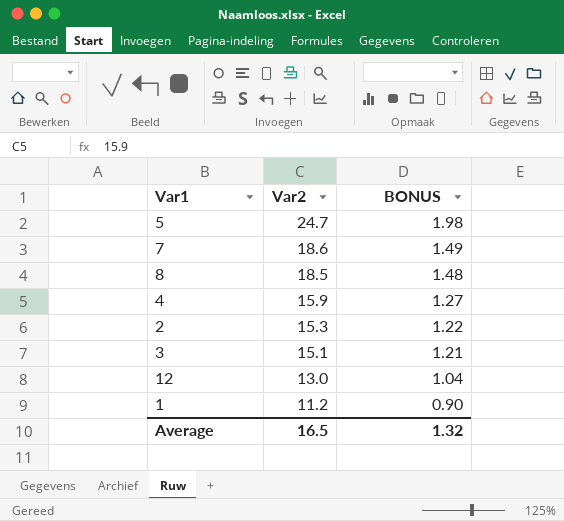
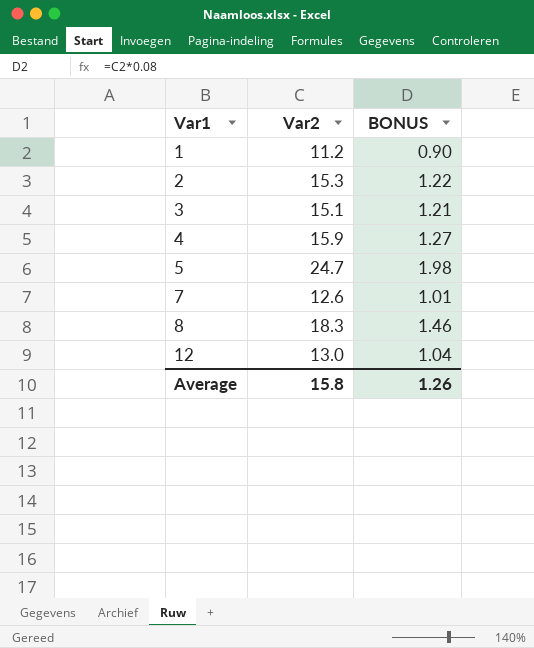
row order: Var2 descending -> Var1 ascending
7 | Var2: 18.6 -> 12.6
7 | BONUS: 1.49 -> 1.01
8 | Var2: 18.5 -> 18.3
8 | BONUS: 1.48 -> 1.46
Average | Var2: 16.5 -> 15.8
Average | BONUS: 1.32 -> 1.26

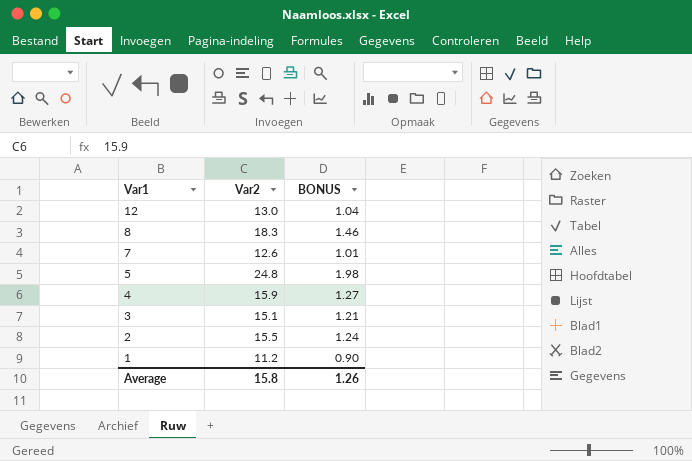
row order: Var1 ascending -> Var1 descending
5 | Var2: 24.7 -> 24.8
2 | Var2: 15.3 -> 15.5
2 | BONUS: 1.22 -> 1.24

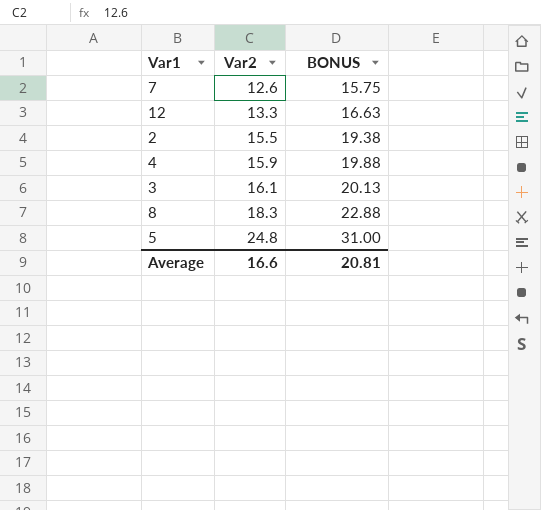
row order: Var1 descending -> Var2 ascending
column BONUS | formula: [Var2] * 0.08 -> [Var2] * 1.25
row 1: 11.2 | 0.90 -> none
12 | Var2: 13.0 -> 13.3
3 | Var2: 15.1 -> 16.1
Average | Var2: 15.8 -> 16.6
Average | BONUS: 1.26 -> 20.81

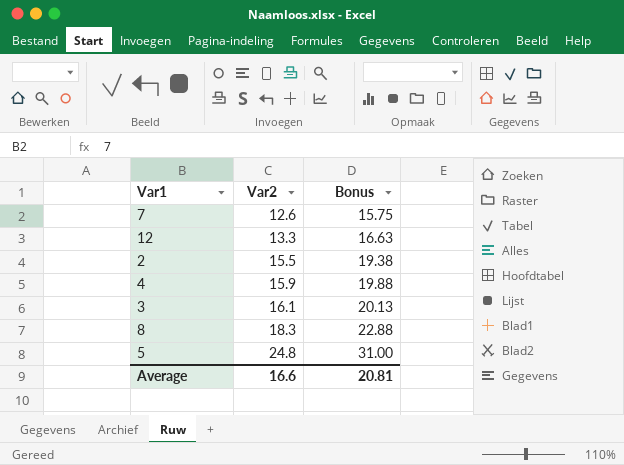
column name: BONUS -> Bonus

